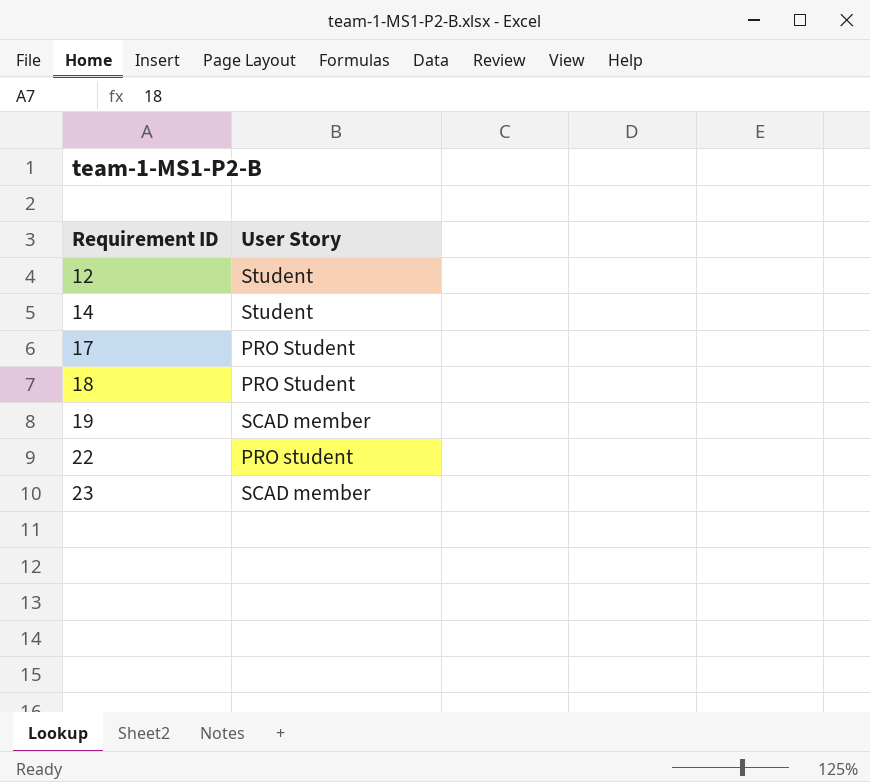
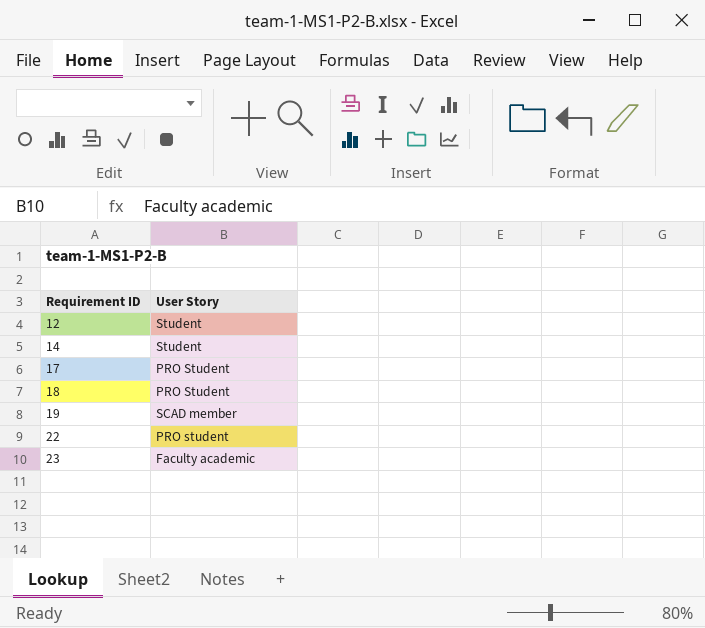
23 | User Story: SCAD member -> Faculty academic

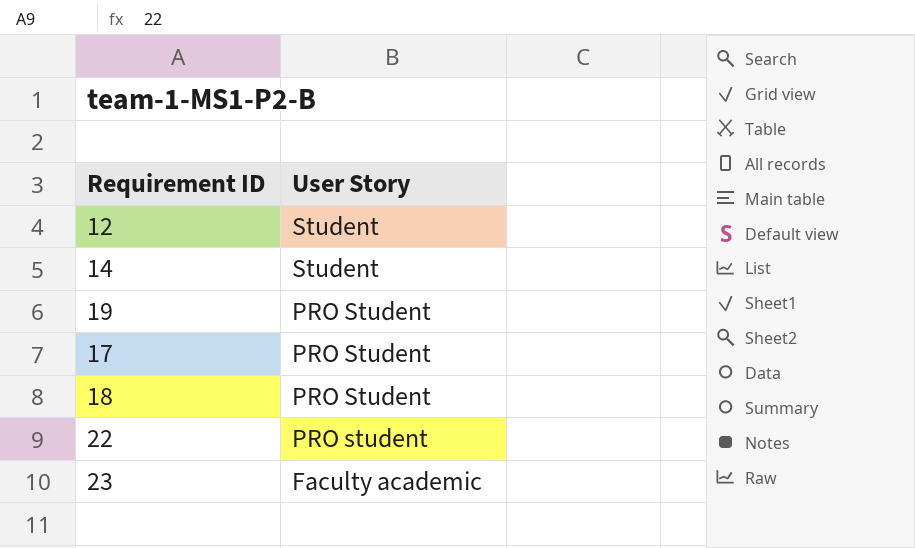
row order: Requirement ID ascending -> User Story descending
19 | User Story: SCAD member -> PRO Student

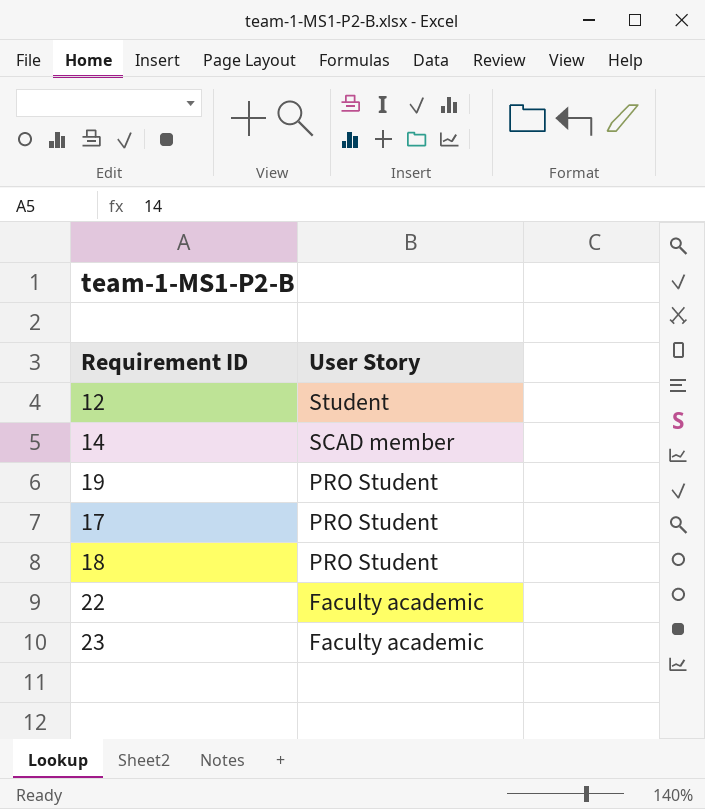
14 | User Story: Student -> SCAD member
22 | User Story: PRO student -> Faculty academic

